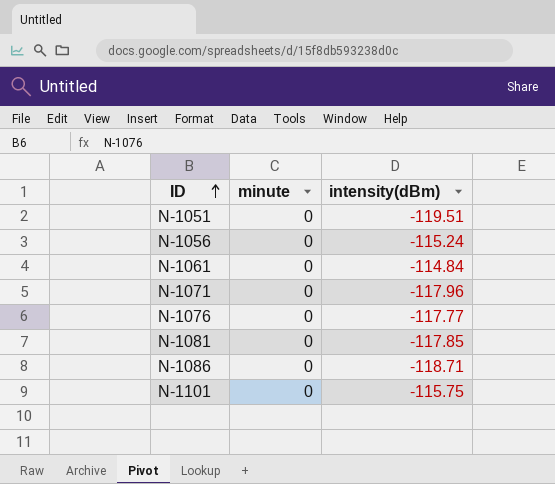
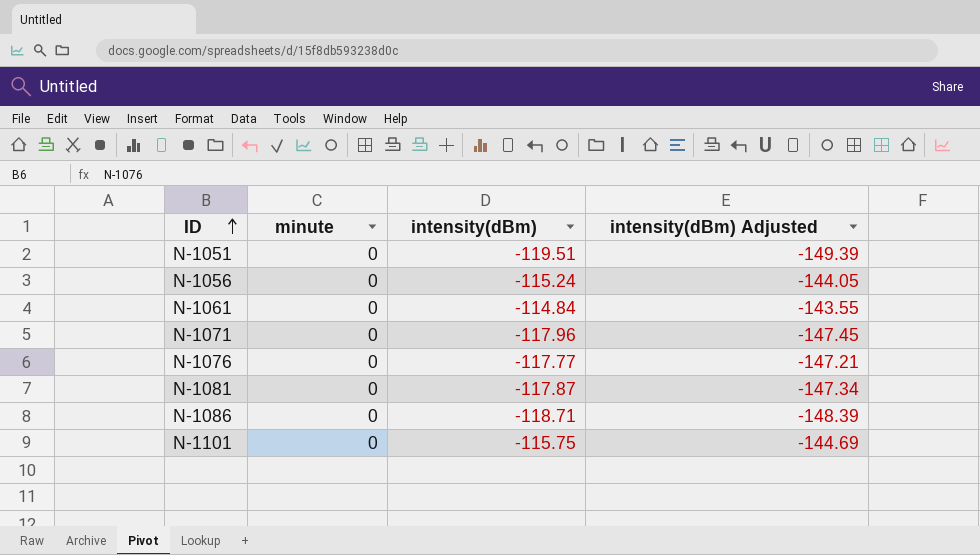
column intensity(dBm) Adjusted | formula: none -> [intensity(dBm)] * 1.25
N-1081 | intensity(dBm): -117.85 -> -117.87

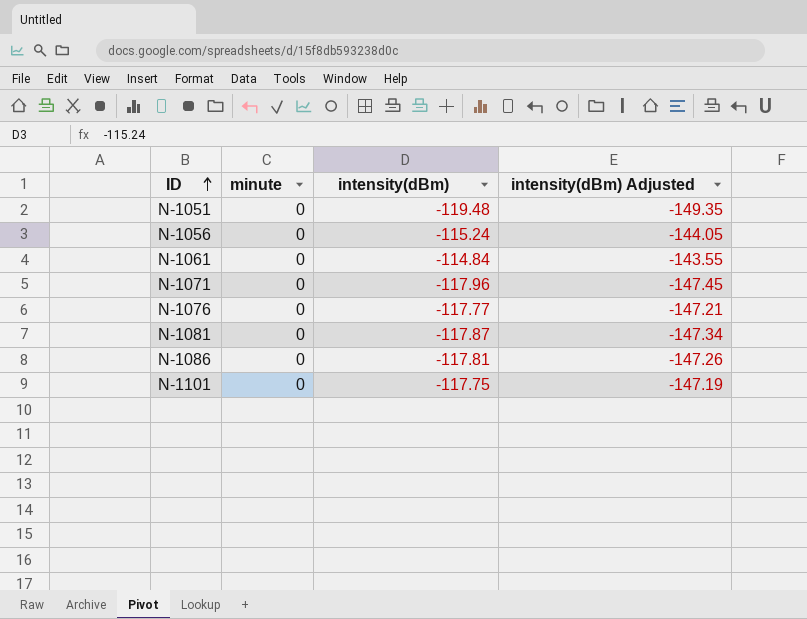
N-1051 | intensity(dBm): -119.51 -> -119.48
N-1051 | intensity(dBm) Adjusted: -149.39 -> -149.35
N-1086 | intensity(dBm): -118.71 -> -117.81
N-1086 | intensity(dBm) Adjusted: -148.39 -> -147.26
N-1101 | intensity(dBm): -115.75 -> -117.75
N-1101 | intensity(dBm) Adjusted: -144.69 -> -147.19

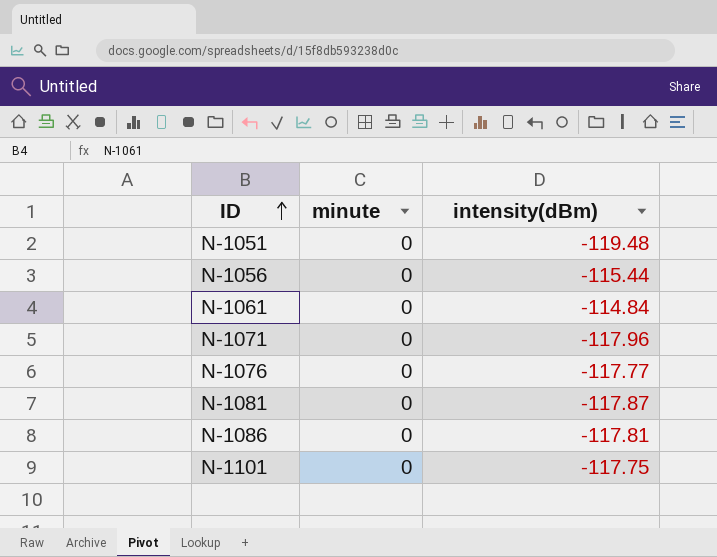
column intensity(dBm) Adjusted | formula: [intensity(dBm)] * 1.25 -> none
N-1056 | intensity(dBm): -115.24 -> -115.44

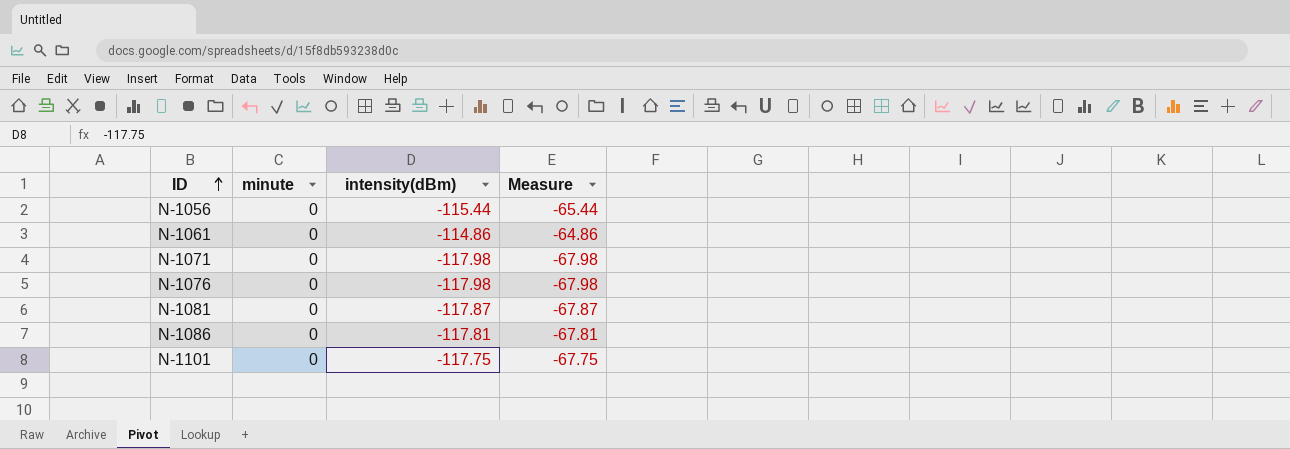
column Measure | formula: none -> [intensity(dBm)] + 50
row N-1051: 0 | -119.48 -> none
N-1061 | intensity(dBm): -114.84 -> -114.86
N-1071 | intensity(dBm): -117.96 -> -117.98
N-1076 | intensity(dBm): -117.77 -> -117.98

